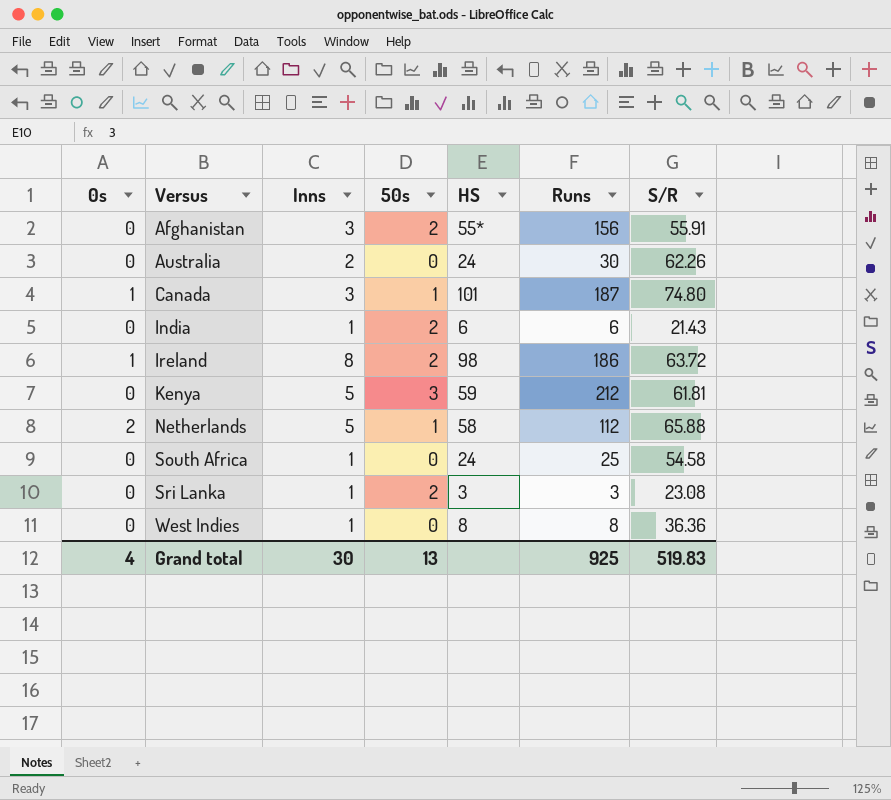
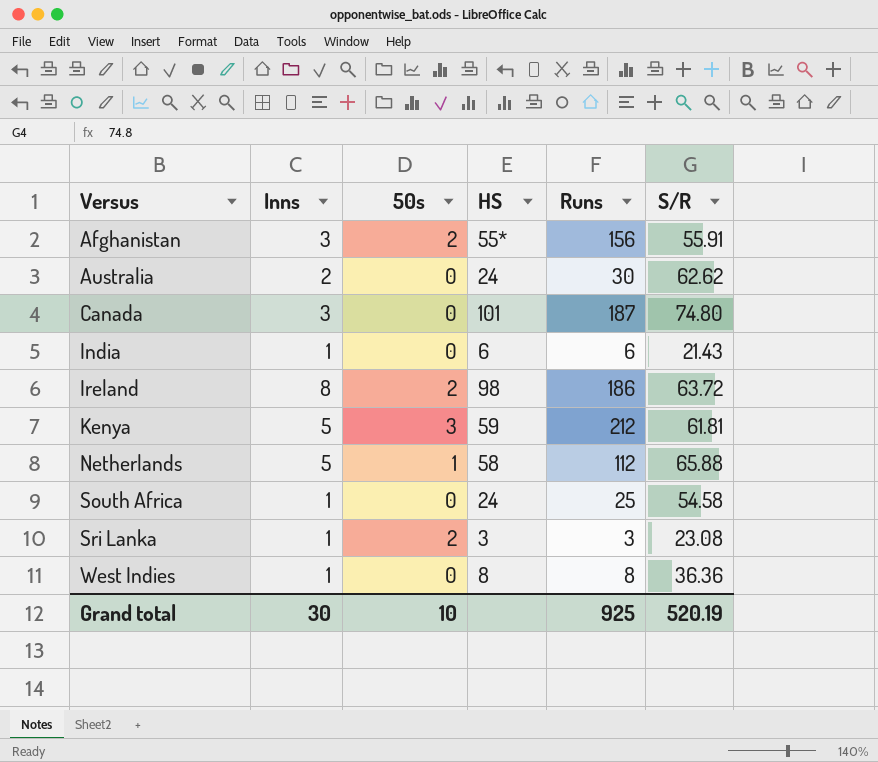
column 0s | position: 1 -> none
Australia | S/R: 62.26 -> 62.62
Canada | 50s: 1 -> 0
India | 50s: 2 -> 0
Grand total | 50s: 13 -> 10
Grand total | S/R: 519.83 -> 520.19

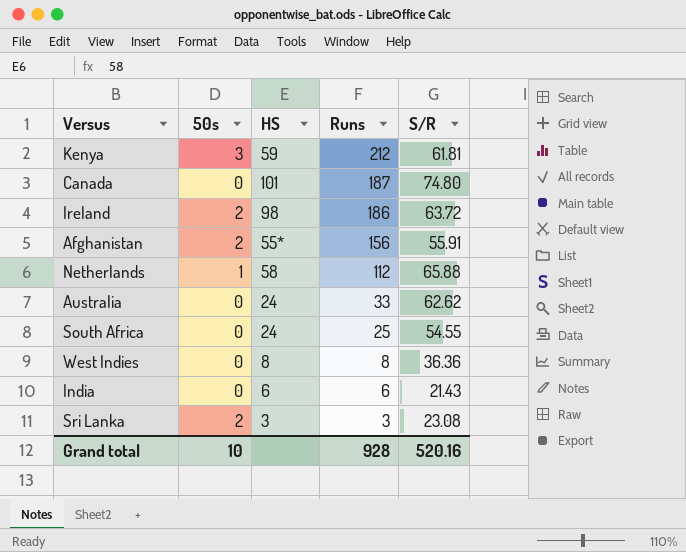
row order: Versus ascending -> Runs descending
column Inns | position: 2 -> none
Australia | Runs: 30 -> 33
South Africa | S/R: 54.58 -> 54.55
Grand total | Runs: 925 -> 928
Grand total | S/R: 520.19 -> 520.16

